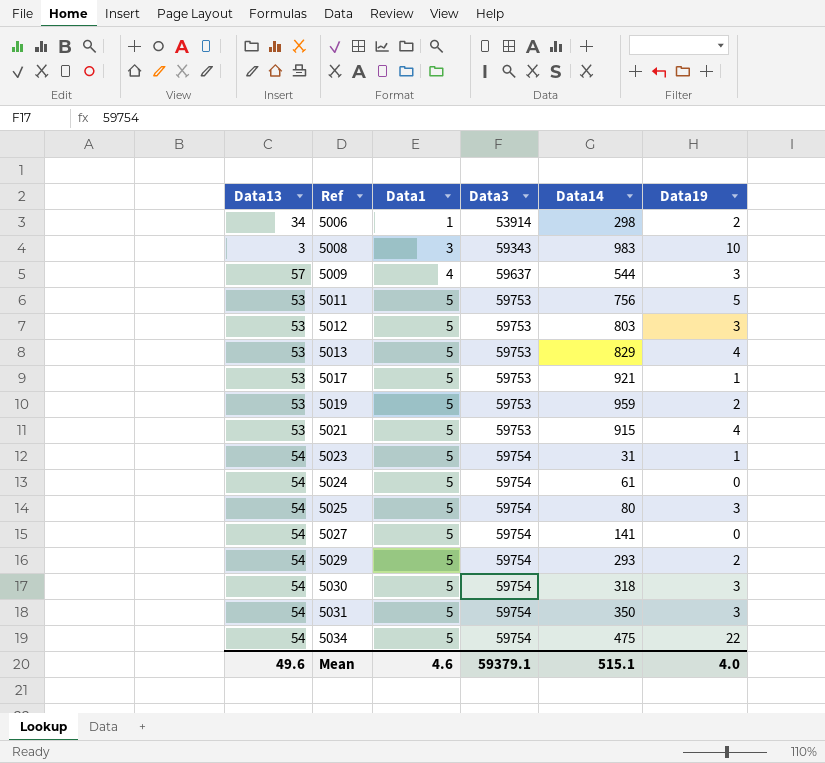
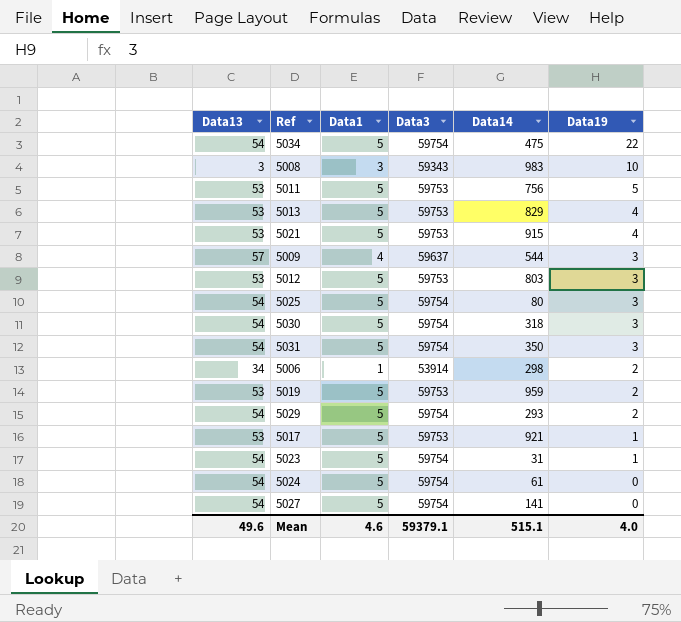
row order: Ref ascending -> Data19 descending

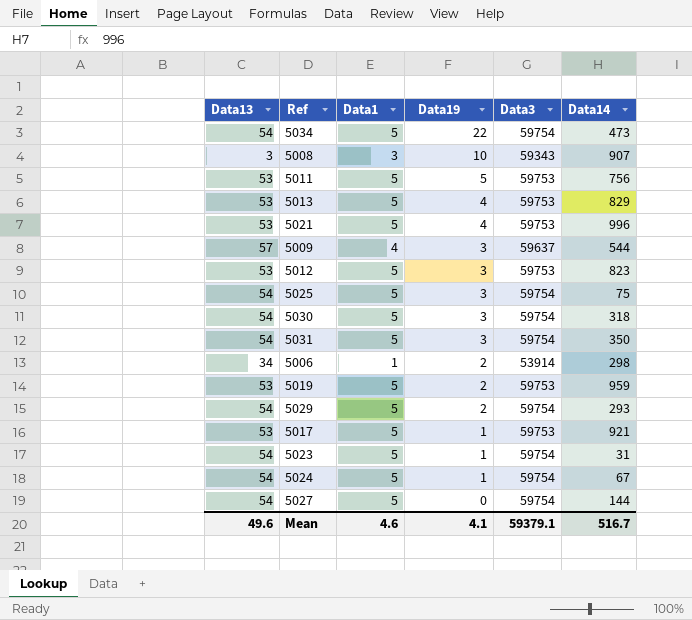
column Data19 | position: 6 -> 4
5034 | Data14: 475 -> 473
5008 | Data14: 983 -> 907
5021 | Data14: 915 -> 996
5012 | Data14: 803 -> 823
5025 | Data14: 80 -> 75
5024 | Data19: 0 -> 1
5024 | Data14: 61 -> 67
5027 | Data14: 141 -> 144
Mean | Data19: 4.0 -> 4.1
Mean | Data14: 515.1 -> 516.7

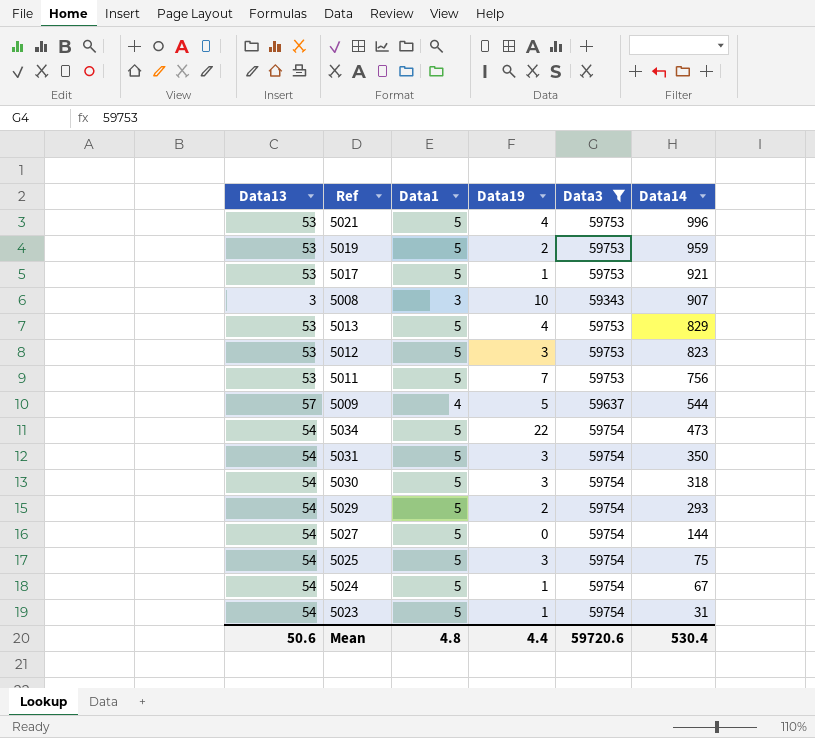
filter: none -> Data3 != 53914
row order: Data19 descending -> Data14 descending
5011 | Data19: 5 -> 7
5009 | Data19: 3 -> 5
Mean | Data13: 49.6 -> 50.6
Mean | Data1: 4.6 -> 4.8
Mean | Data19: 4.1 -> 4.4
Mean | Data3: 59379.1 -> 59720.6
Mean | Data14: 516.7 -> 530.4

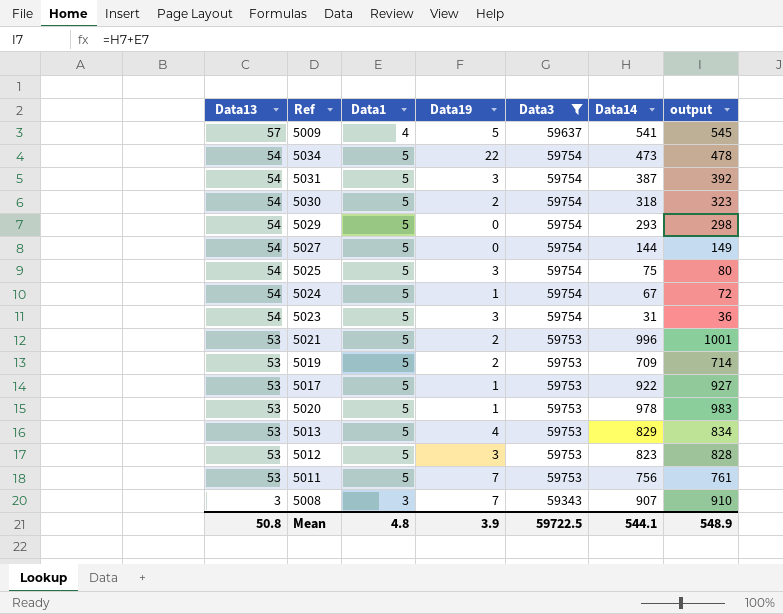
row order: Data14 descending -> Data13 descending
column output | formula: none -> [Data1] + [Data14]
5009 | Data14: 544 -> 541
5031 | Data14: 350 -> 387
5030 | Data19: 3 -> 2
5029 | Data19: 2 -> 0
5023 | Data19: 1 -> 3
5021 | Data19: 4 -> 2
5019 | Data14: 959 -> 709
5017 | Data14: 921 -> 922
row 5020: none -> 53 | 5 | 1 | 59753 | 978 | 983
5008 | Data19: 10 -> 7
Mean | Data13: 50.6 -> 50.8
Mean | Data19: 4.4 -> 3.9
Mean | Data3: 59720.6 -> 59722.5
Mean | Data14: 530.4 -> 544.1

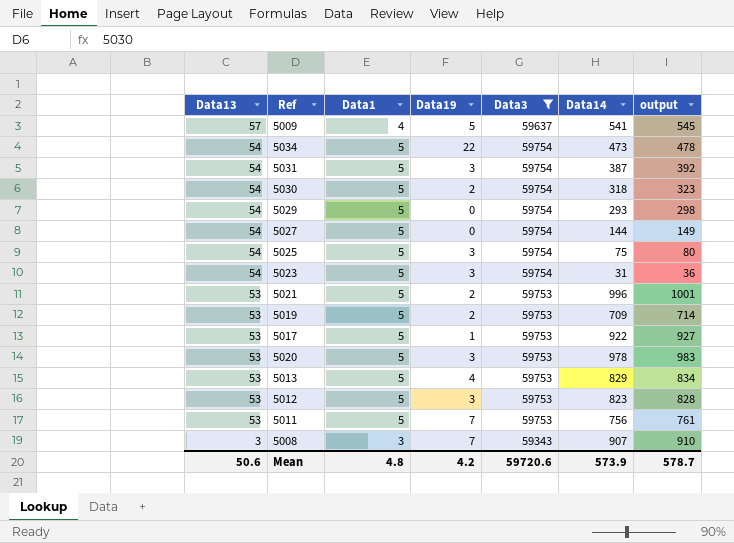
row 5024: 54 | 5 | 1 | 59754 | 67 | 72 -> none
5020 | Data19: 1 -> 3
Mean | Data13: 50.8 -> 50.6
Mean | Data19: 3.9 -> 4.2
Mean | Data3: 59722.5 -> 59720.6
Mean | Data14: 544.1 -> 573.9
Mean | output: 548.9 -> 578.7

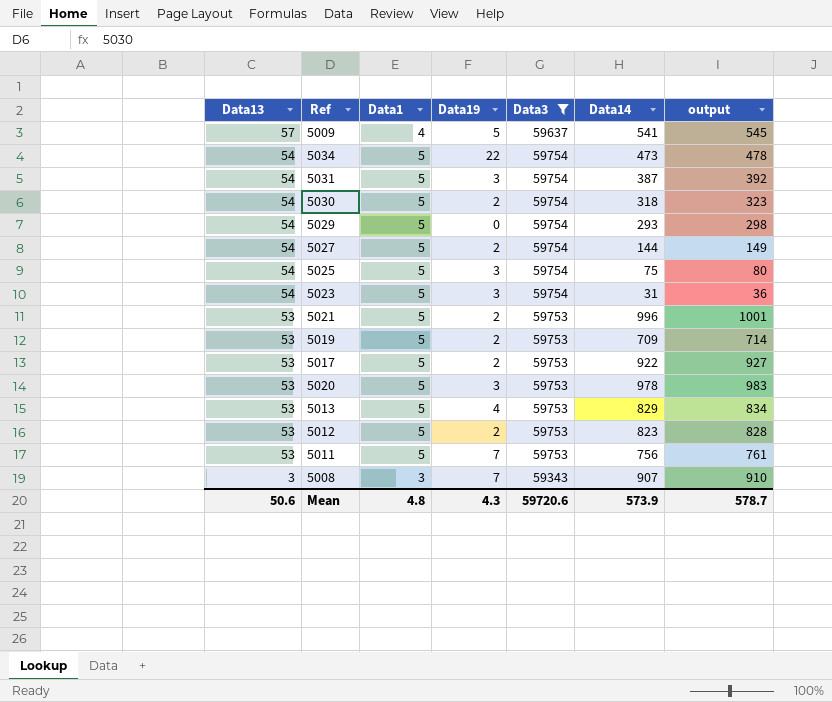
5027 | Data19: 0 -> 2
5017 | Data19: 1 -> 2
5012 | Data19: 3 -> 2
Mean | Data19: 4.2 -> 4.3

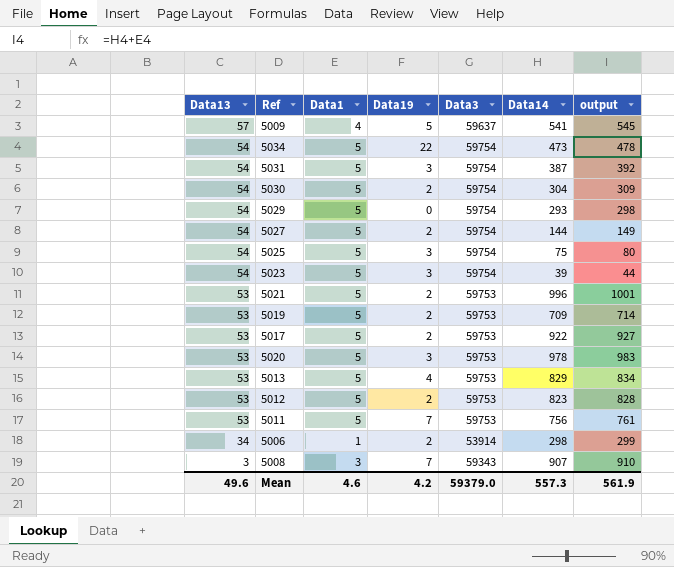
filter: Data3 != 53914 -> none
5030 | Data14: 318 -> 304
5030 | output: 323 -> 309
5023 | Data14: 31 -> 39
5023 | output: 36 -> 44
Mean | Data13: 50.6 -> 49.6
Mean | Data1: 4.8 -> 4.6
Mean | Data19: 4.3 -> 4.2
Mean | Data3: 59720.6 -> 59379.0
Mean | Data14: 573.9 -> 557.3
Mean | output: 578.7 -> 561.9

